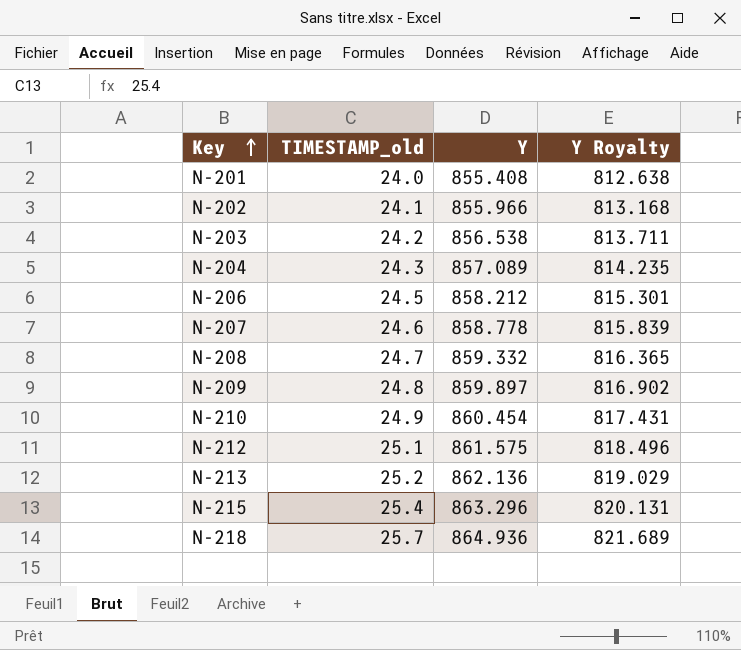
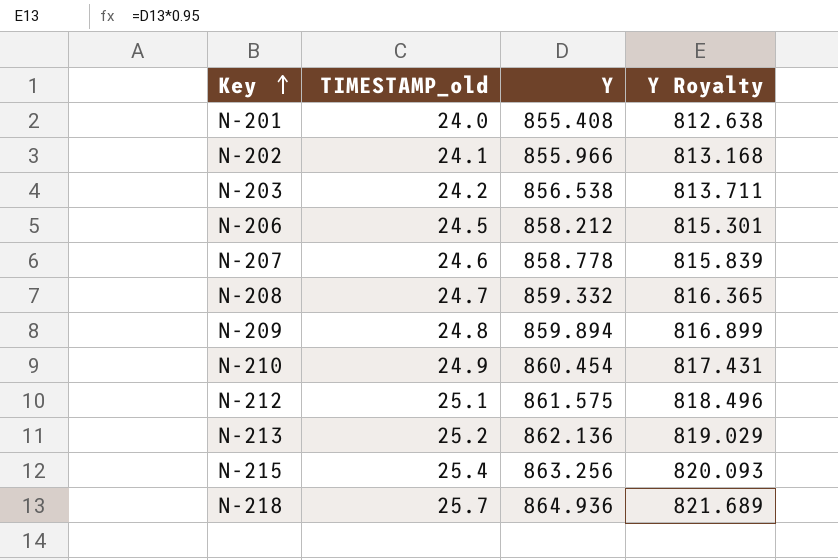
row N-204: 24.3 | 857.089 | 814.235 -> none
N-209 | Y: 859.897 -> 859.894
N-209 | Y Royalty: 816.902 -> 816.899
N-215 | Y: 863.296 -> 863.256
N-215 | Y Royalty: 820.131 -> 820.093

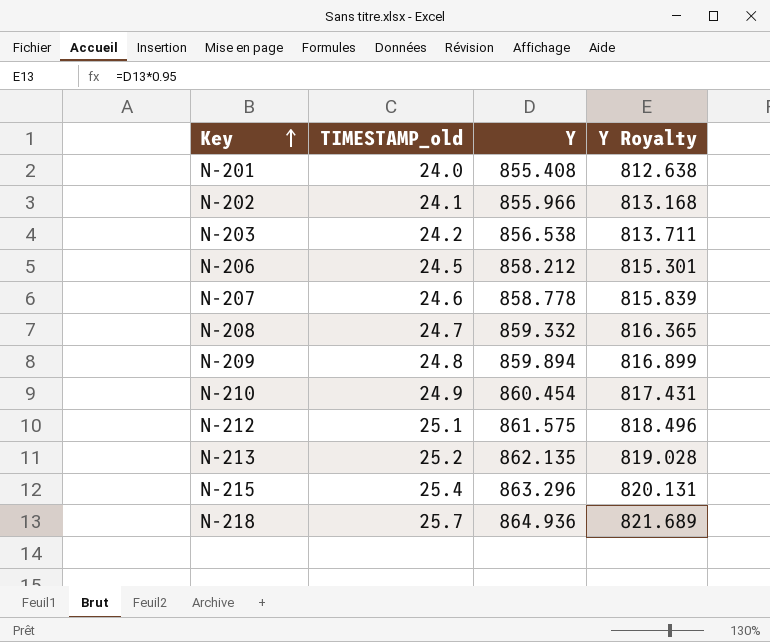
N-213 | Y: 862.136 -> 862.135
N-213 | Y Royalty: 819.029 -> 819.028
N-215 | Y: 863.256 -> 863.296
N-215 | Y Royalty: 820.093 -> 820.131

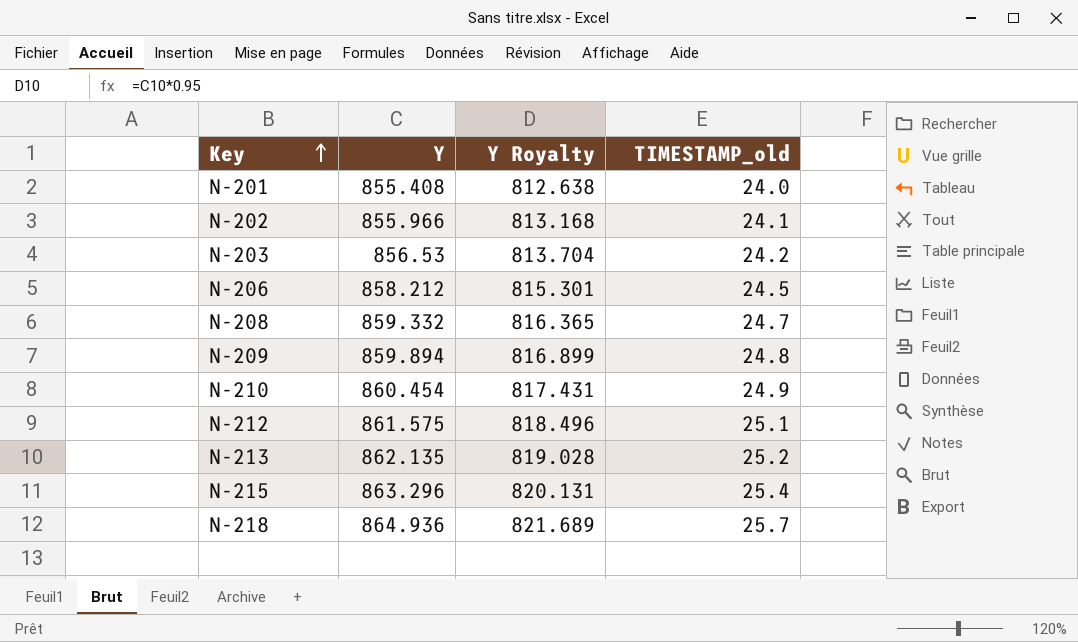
column TIMESTAMP_old | position: 2 -> 4
row N-207: 24.6 | 858.778 | 815.839 -> none
N-203 | Y: 856.538 -> 856.53
N-203 | Y Royalty: 813.711 -> 813.704

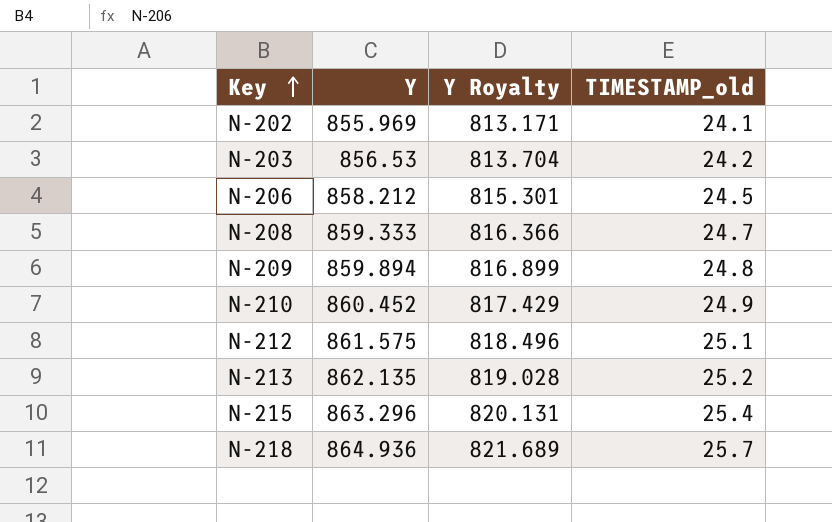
row N-201: 855.408 | 812.638 | 24.0 -> none
N-202 | Y: 855.966 -> 855.969
N-202 | Y Royalty: 813.168 -> 813.171
N-208 | Y: 859.332 -> 859.333
N-208 | Y Royalty: 816.365 -> 816.366
N-210 | Y: 860.454 -> 860.452
N-210 | Y Royalty: 817.431 -> 817.429

